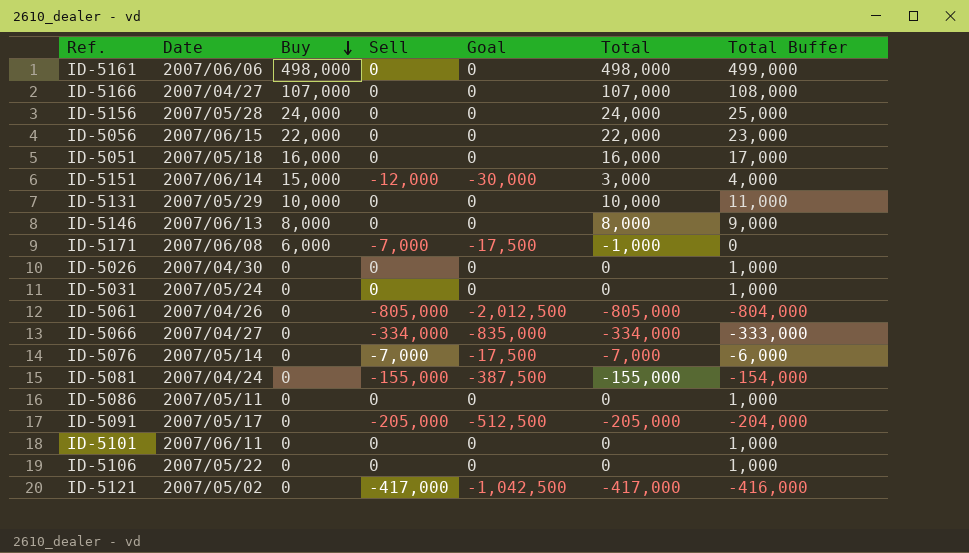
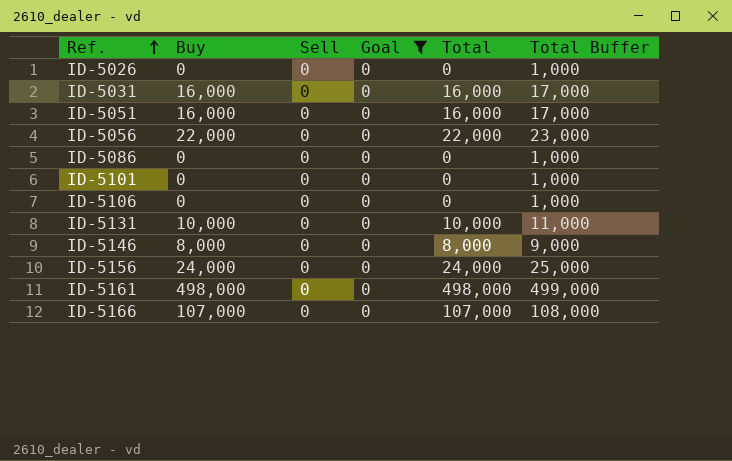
filter: none -> Goal = 0
row order: Buy descending -> Ref. ascending
column Date | position: 2 -> none
ID-5031 | Buy: 0 -> 16,000
ID-5031 | Total: 0 -> 16,000
ID-5031 | Total Buffer: 1,000 -> 17,000

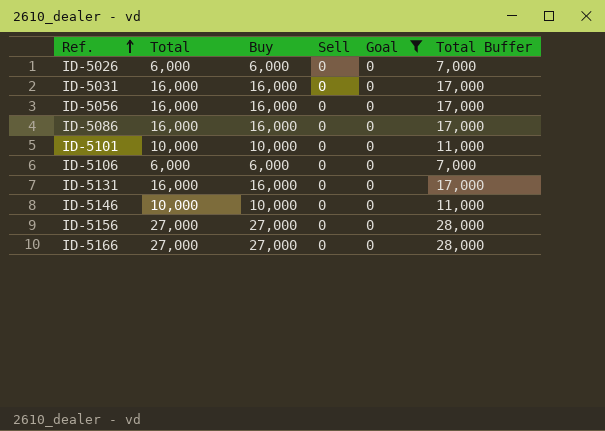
column Total | position: 5 -> 2
row ID-5051: 16,000 | 0 | 0 | 16,000 | 17,000 -> none
row ID-5161: 498,000 | 0 | 0 | 498,000 | 499,000 -> none
ID-5026 | Total: 0 -> 6,000
ID-5026 | Buy: 0 -> 6,000
ID-5026 | Total Buffer: 1,000 -> 7,000
ID-5056 | Total: 22,000 -> 16,000
ID-5056 | Buy: 22,000 -> 16,000
ID-5056 | Total Buffer: 23,000 -> 17,000
ID-5086 | Total: 0 -> 16,000
ID-5086 | Buy: 0 -> 16,000
ID-5086 | Total Buffer: 1,000 -> 17,000
ID-5101 | Total: 0 -> 10,000
ID-5101 | Buy: 0 -> 10,000
ID-5101 | Total Buffer: 1,000 -> 11,000
ID-5106 | Total: 0 -> 6,000
ID-5106 | Buy: 0 -> 6,000
ID-5106 | Total Buffer: 1,000 -> 7,000
ID-5131 | Total: 10,000 -> 16,000
ID-5131 | Buy: 10,000 -> 16,000
ID-5131 | Total Buffer: 11,000 -> 17,000
ID-5146 | Total: 8,000 -> 10,000
ID-5146 | Buy: 8,000 -> 10,000
ID-5146 | Total Buffer: 9,000 -> 11,000
ID-5156 | Total: 24,000 -> 27,000
ID-5156 | Buy: 24,000 -> 27,000
ID-5156 | Total Buffer: 25,000 -> 28,000
ID-5166 | Total: 107,000 -> 27,000
ID-5166 | Buy: 107,000 -> 27,000
ID-5166 | Total Buffer: 108,000 -> 28,000

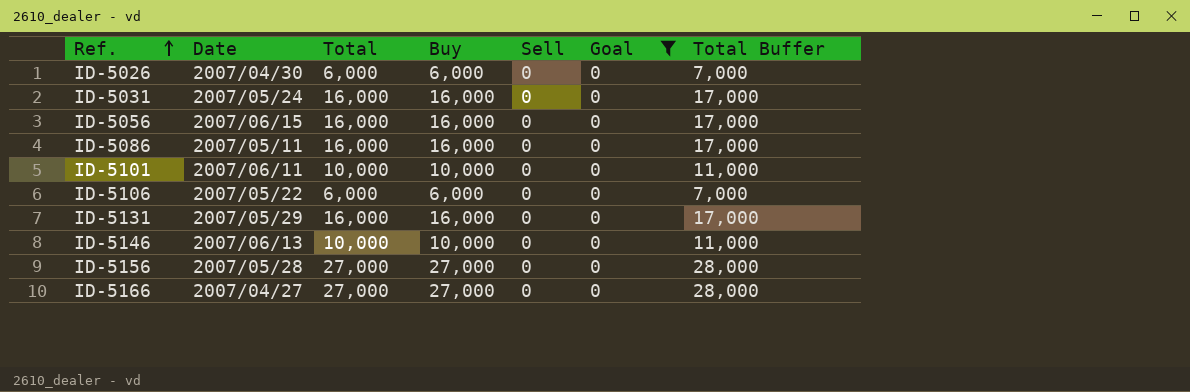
column Date | position: none -> 2

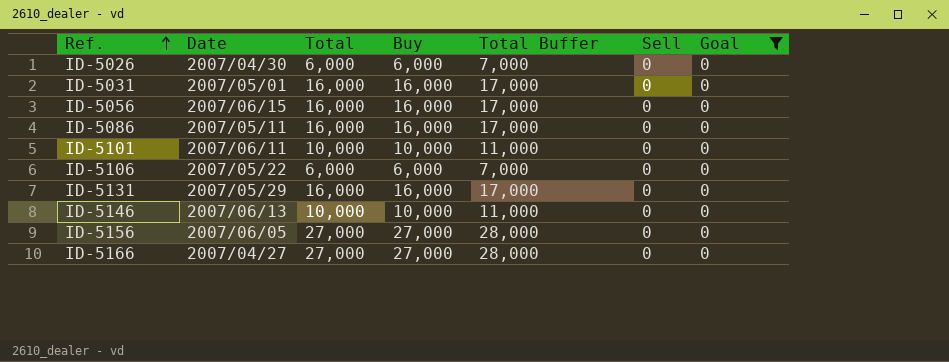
column Total Buffer | position: 7 -> 5
ID-5031 | Date: 2007/05/24 -> 2007/05/01
ID-5156 | Date: 2007/05/28 -> 2007/06/05

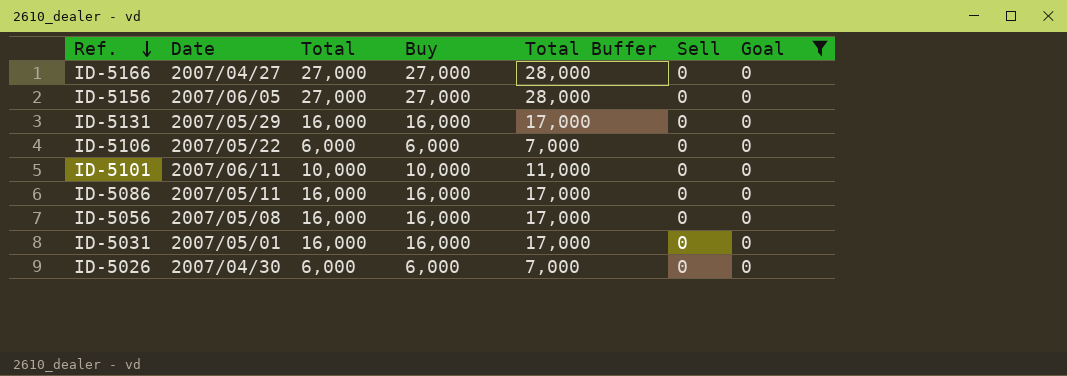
row order: Ref. ascending -> Ref. descending
row ID-5146: 2007/06/13 | 10,000 | 10,000 | 11,000 | 0 | 0 -> none
ID-5056 | Date: 2007/06/15 -> 2007/05/08

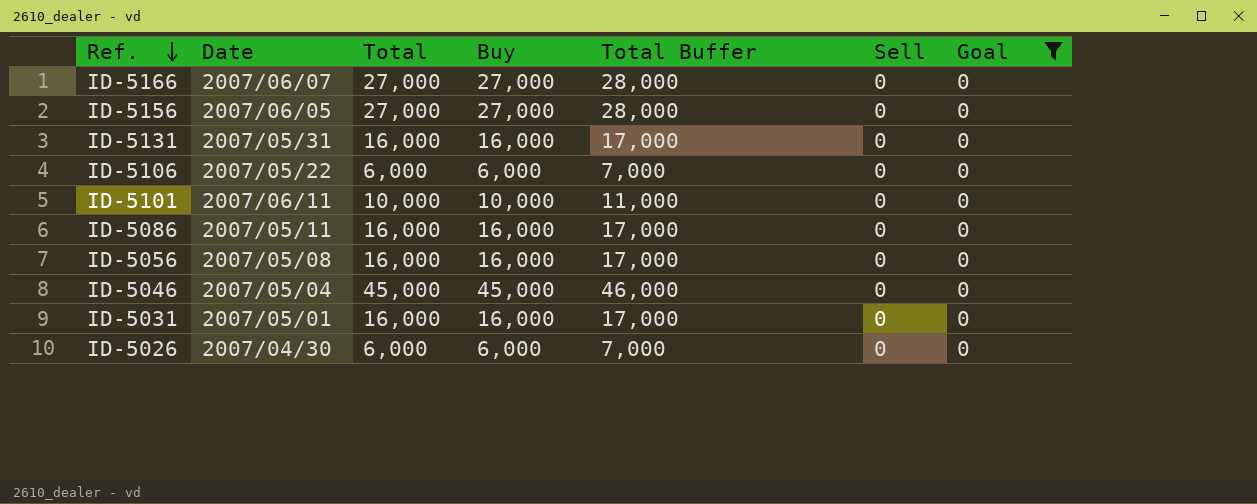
ID-5166 | Date: 2007/04/27 -> 2007/06/07
ID-5131 | Date: 2007/05/29 -> 2007/05/31
row ID-5046: none -> 2007/05/04 | 45,000 | 45,000 | 46,000 | 0 | 0

